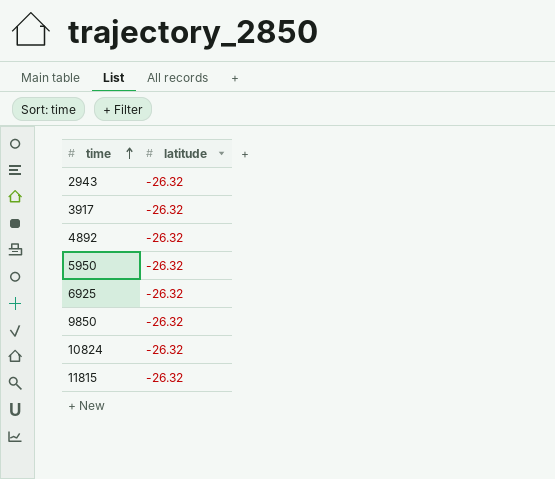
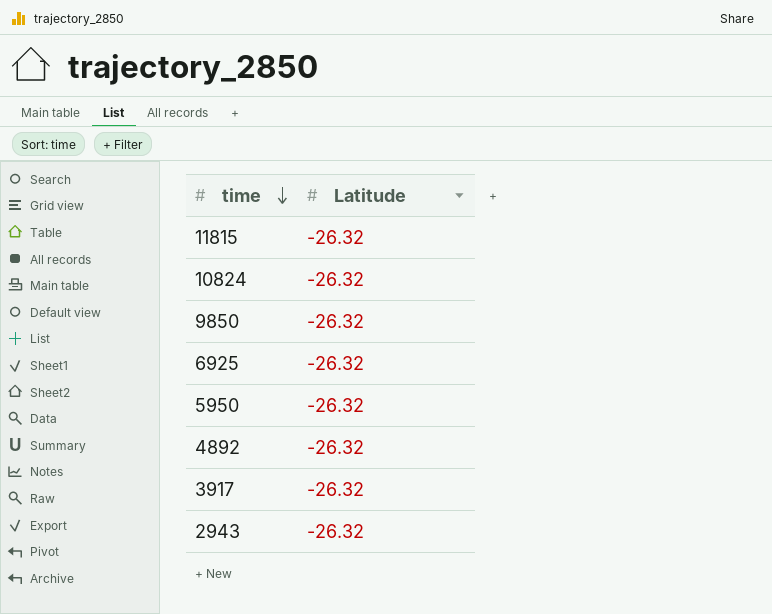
row order: time ascending -> time descending
column name: latitude -> Latitude

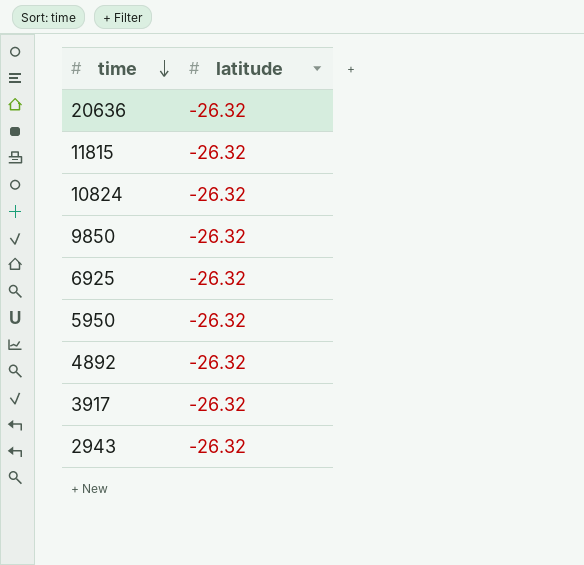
column name: Latitude -> latitude
row 20636: none -> -26.32

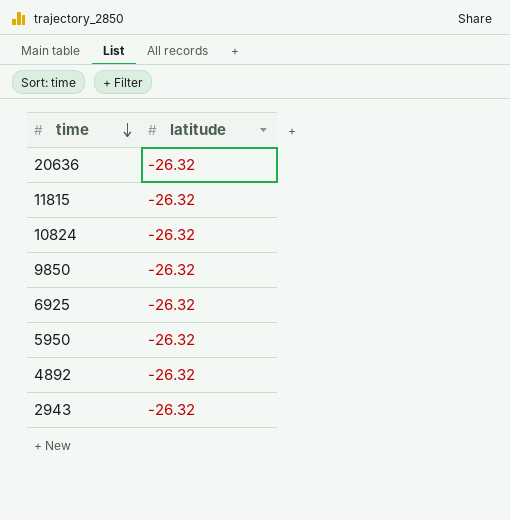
row 3917: -26.32 -> none

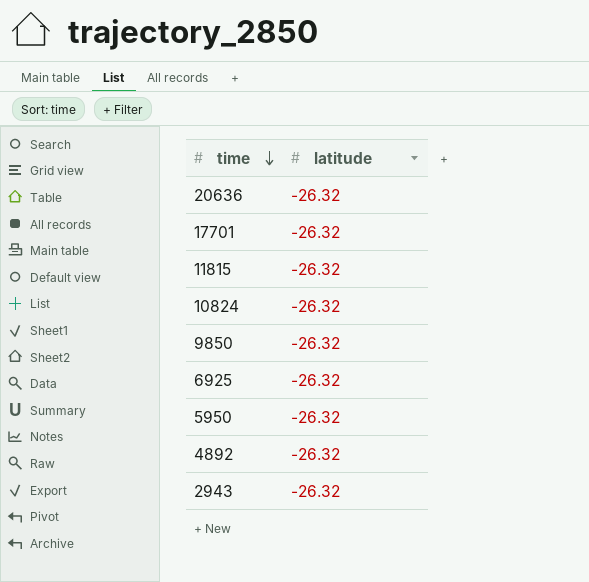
row 17701: none -> -26.32

